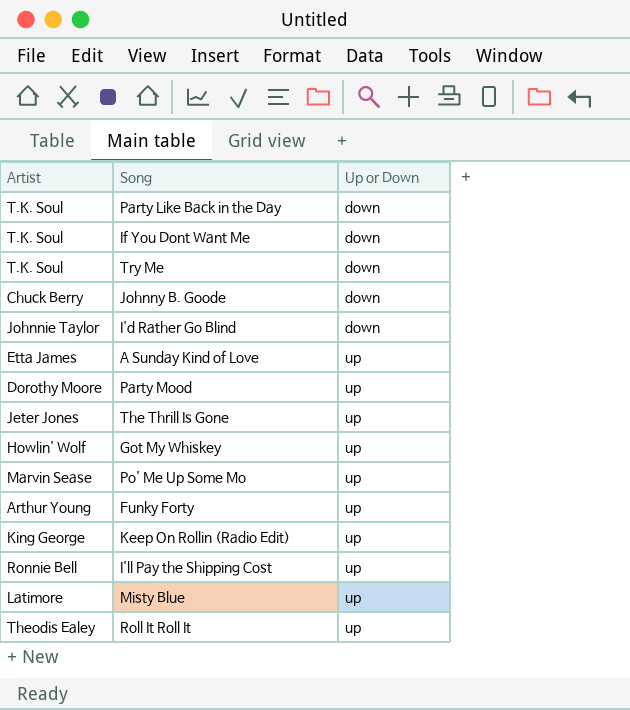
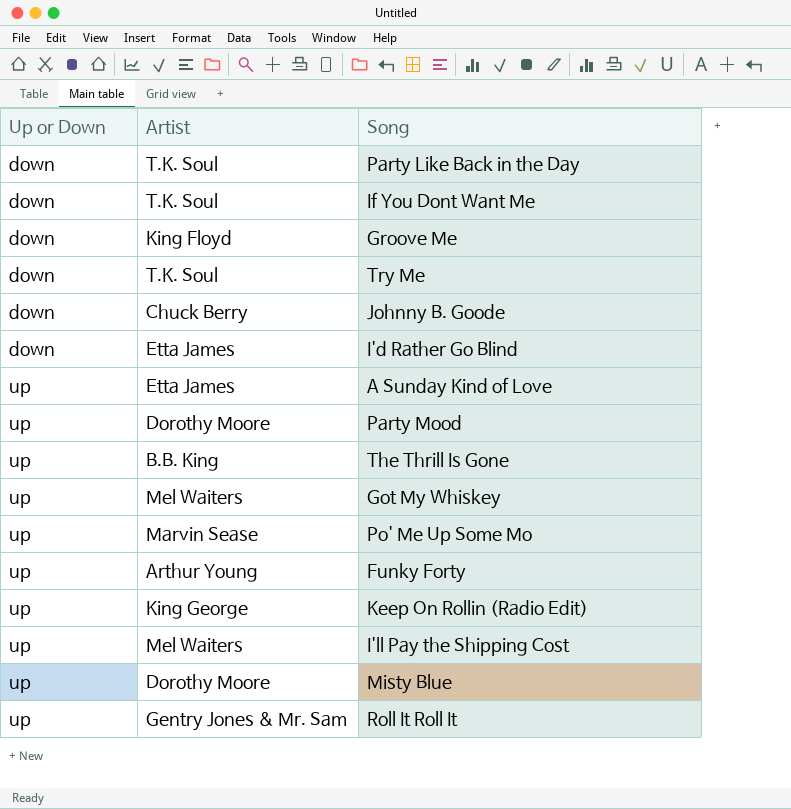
column Up or Down | position: 3 -> 1
row Groove Me: none -> down | King Floyd
I'd Rather Go Blind | Artist: Johnnie Taylor -> Etta James
The Thrill Is Gone | Artist: Jeter Jones -> B.B. King
Got My Whiskey | Artist: Howlin' Wolf -> Mel Waiters
I'll Pay the Shipping Cost | Artist: Ronnie Bell -> Mel Waiters
Misty Blue | Artist: Latimore -> Dorothy Moore
Roll It Roll It | Artist: Theodis Ealey -> Gentry Jones & Mr. Sam

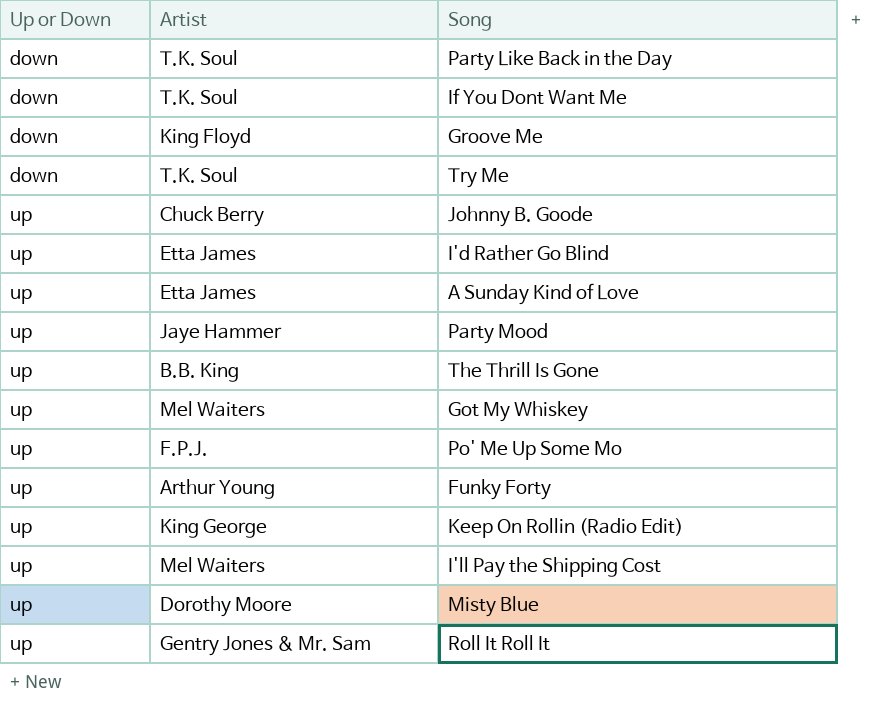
Johnny B. Goode | Up or Down: down -> up
I'd Rather Go Blind | Up or Down: down -> up
Party Mood | Artist: Dorothy Moore -> Jaye Hammer
Po' Me Up Some Mo | Artist: Marvin Sease -> F.P.J.

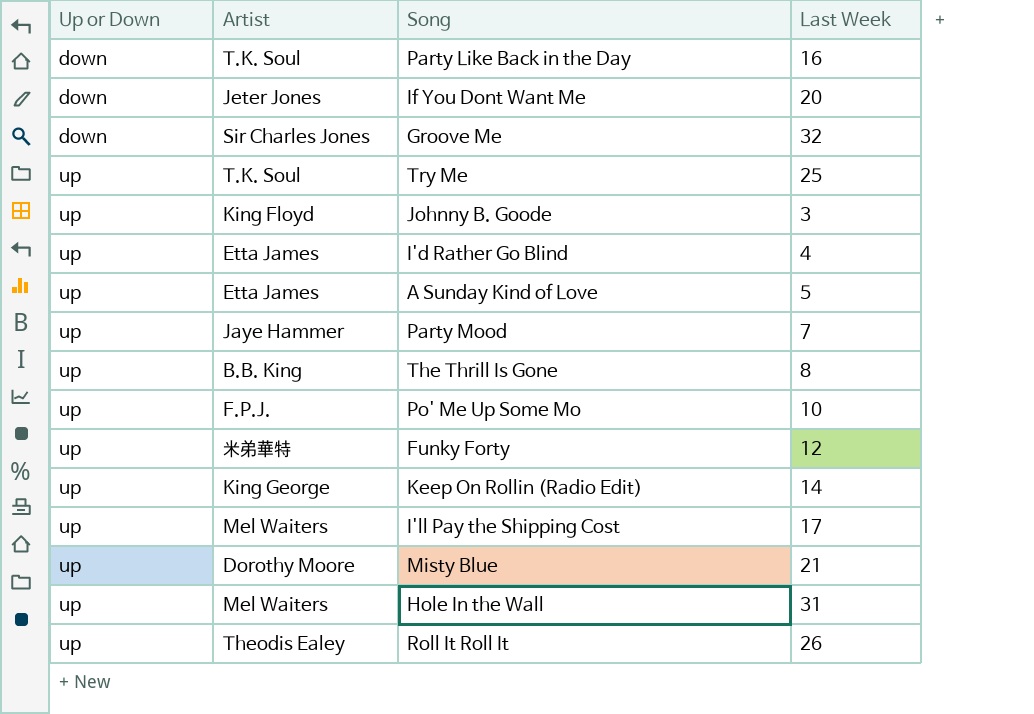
column Last Week | position: none -> 4
row Got My Whiskey: up | Mel Waiters -> none
If You Dont Want Me | Artist: T.K. Soul -> Jeter Jones
Groove Me | Artist: King Floyd -> Sir Charles Jones
Try Me | Up or Down: down -> up
Johnny B. Goode | Artist: Chuck Berry -> King Floyd
Funky Forty | Artist: Arthur Young -> 米弟華特
row Hole In the Wall: none -> up | Mel Waiters | 31
Roll It Roll It | Artist: Gentry Jones & Mr. Sam -> Theodis Ealey

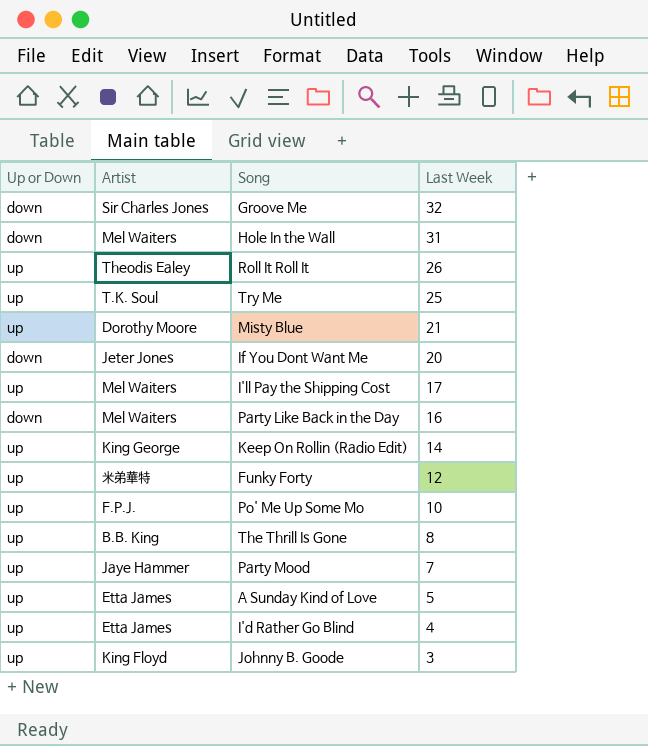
row order: Up or Down ascending -> Last Week descending
Hole In the Wall | Up or Down: up -> down
Party Like Back in the Day | Artist: T.K. Soul -> Mel Waiters

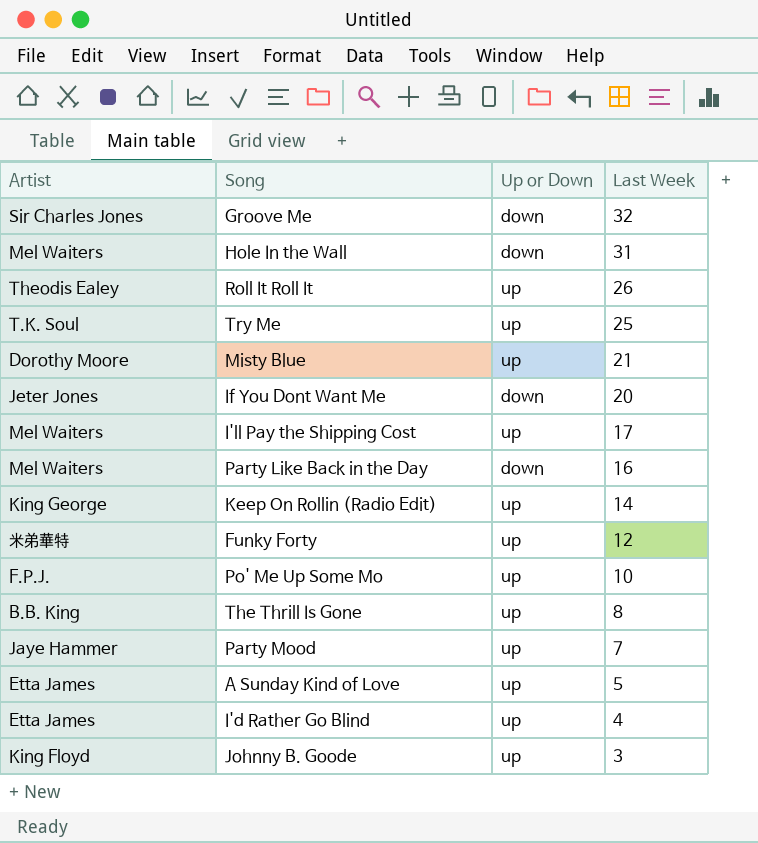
column Up or Down | position: 1 -> 3

